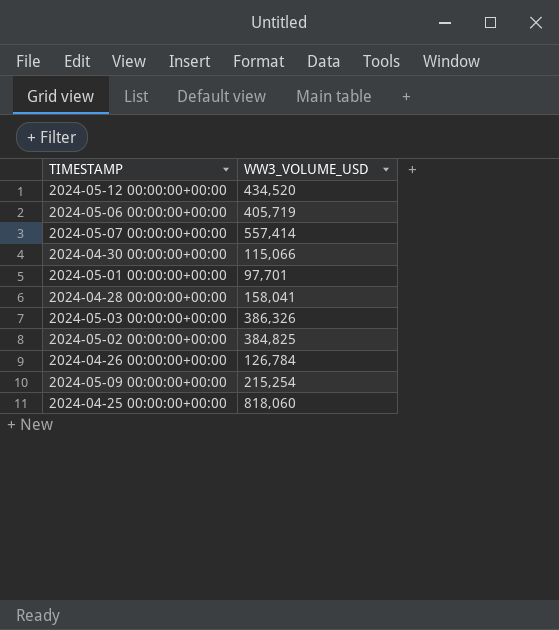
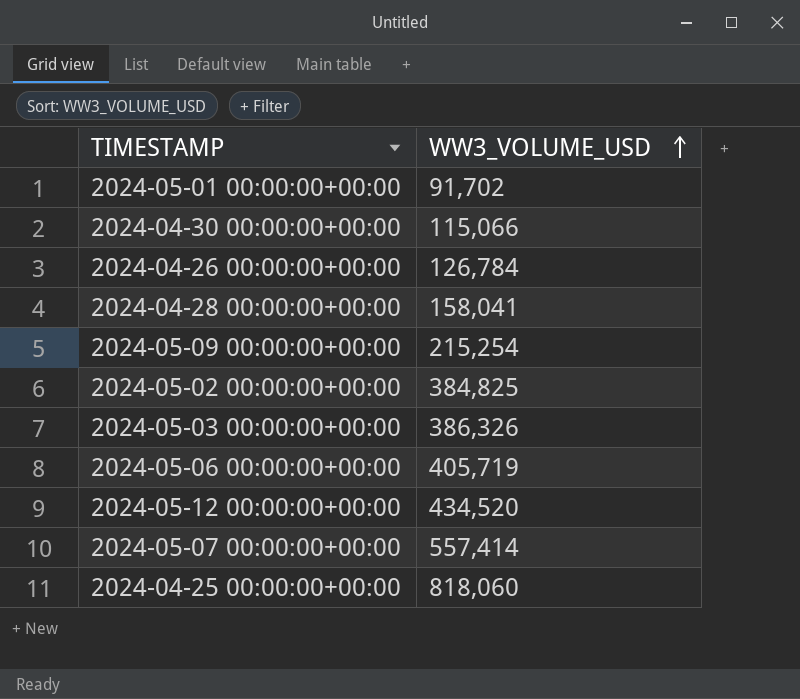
row order: none -> WW3_VOLUME_USD ascending
2024-05-01 00:00:00+00:00 | WW3_VOLUME_USD: 97,701 -> 91,702

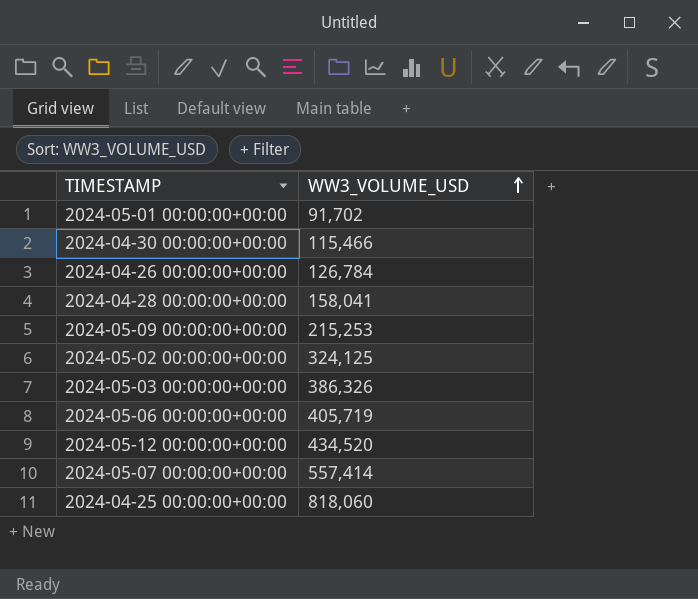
2024-04-30 00:00:00+00:00 | WW3_VOLUME_USD: 115,066 -> 115,466
2024-05-09 00:00:00+00:00 | WW3_VOLUME_USD: 215,254 -> 215,253
2024-05-02 00:00:00+00:00 | WW3_VOLUME_USD: 384,825 -> 324,125

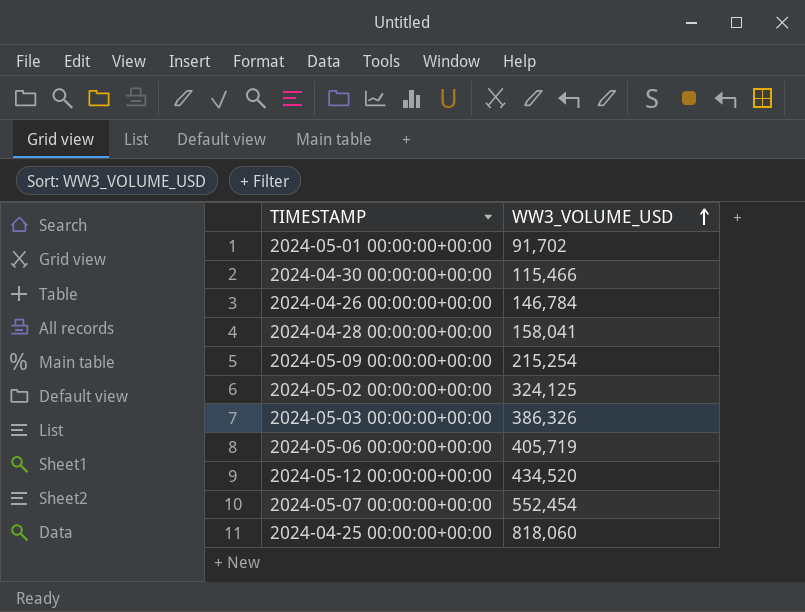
2024-04-26 00:00:00+00:00 | WW3_VOLUME_USD: 126,784 -> 146,784
2024-05-09 00:00:00+00:00 | WW3_VOLUME_USD: 215,253 -> 215,254
2024-05-07 00:00:00+00:00 | WW3_VOLUME_USD: 557,414 -> 552,454

